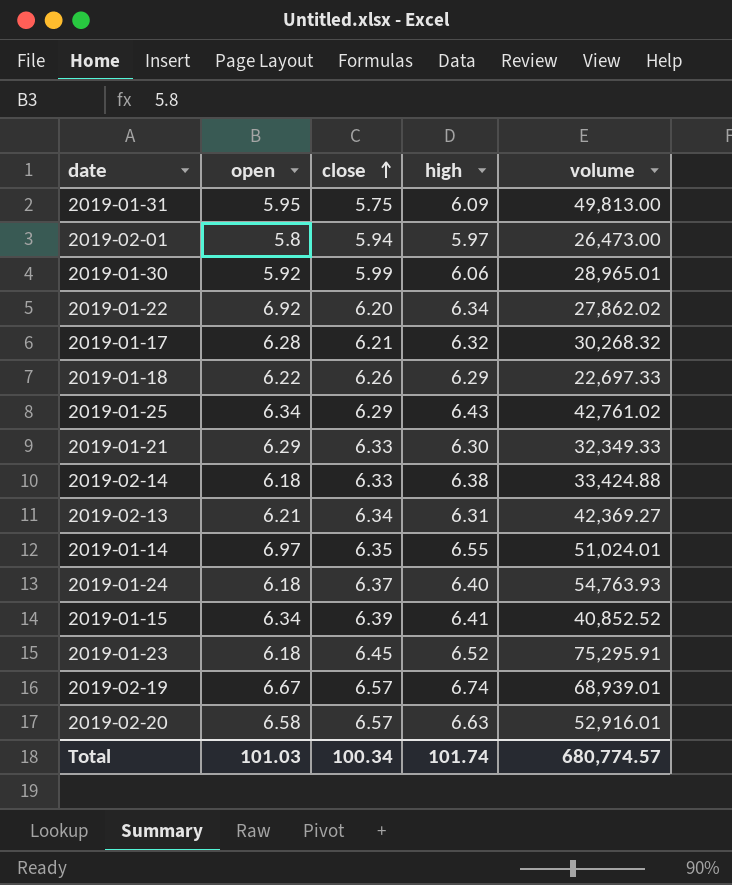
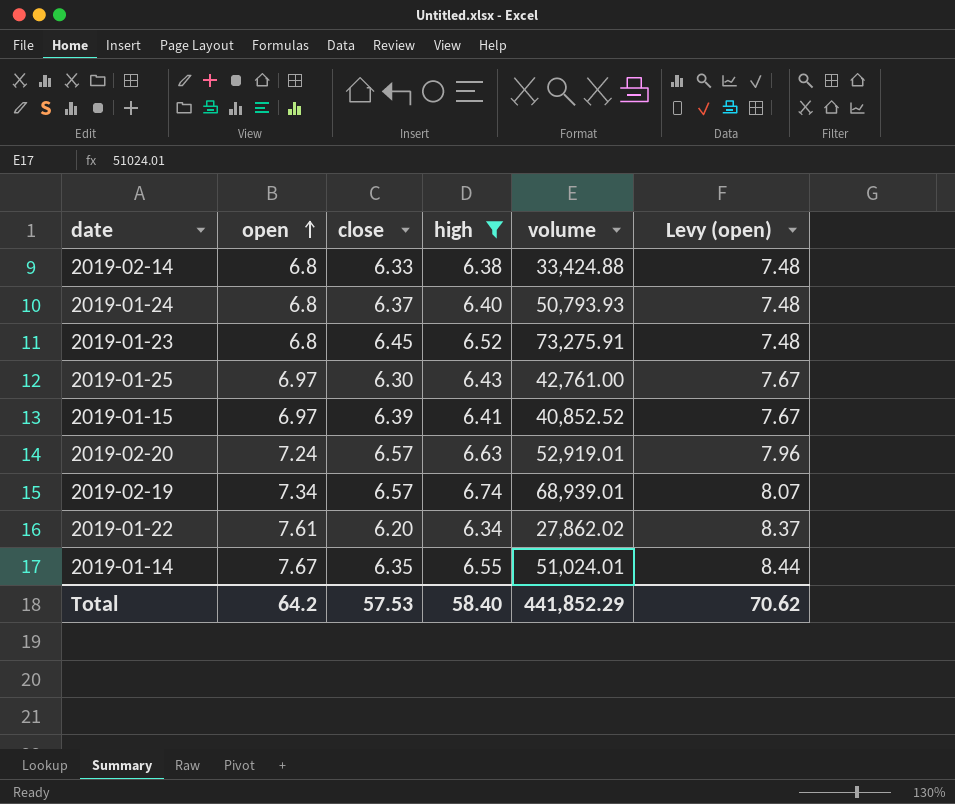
filter: none -> high >= 6.34
row order: close ascending -> open ascending
column Levy (open) | formula: none -> [open] * 1.1
2019-02-14 | open: 6.18 -> 6.8
2019-01-24 | open: 6.18 -> 6.8
2019-01-24 | volume: 54,763.93 -> 50,793.93
2019-01-23 | open: 6.18 -> 6.8
2019-01-23 | volume: 75,295.91 -> 73,275.91
2019-01-25 | open: 6.34 -> 6.97
2019-01-25 | close: 6.29 -> 6.30
2019-01-25 | volume: 42,761.02 -> 42,761.00
2019-01-15 | open: 6.34 -> 6.97
2019-02-20 | open: 6.58 -> 7.24
2019-02-20 | volume: 52,916.01 -> 52,919.01
2019-02-19 | open: 6.67 -> 7.34
2019-01-22 | open: 6.92 -> 7.61
2019-01-14 | open: 6.97 -> 7.67
Total | open: 101.03 -> 64.2
Total | close: 100.34 -> 57.53
Total | high: 101.74 -> 58.40
Total | volume: 680,774.57 -> 441,852.29

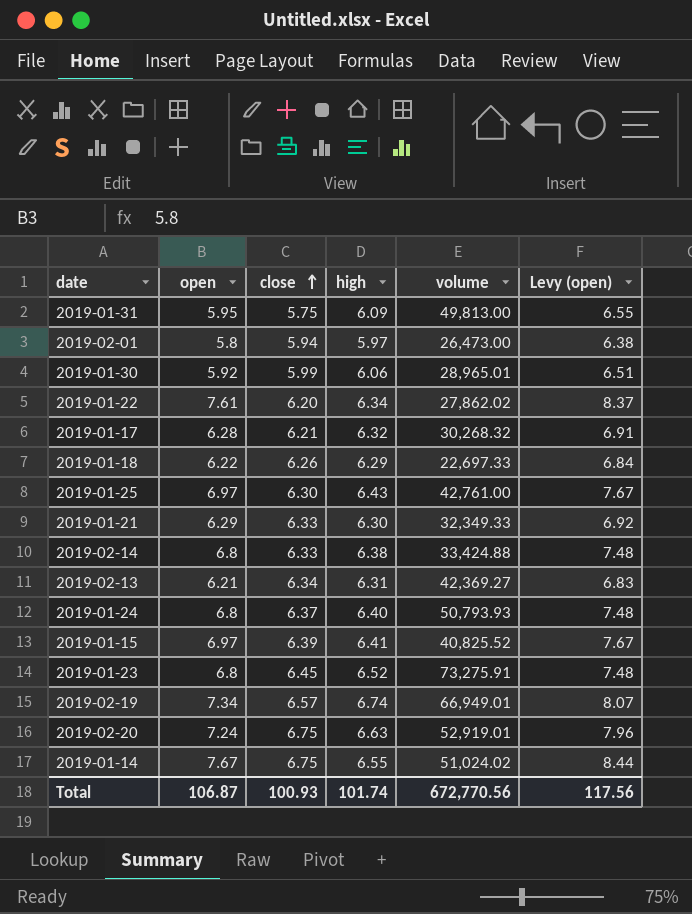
filter: high >= 6.34 -> none
row order: open ascending -> close ascending
2019-01-15 | volume: 40,852.52 -> 40,825.52
2019-02-19 | volume: 68,939.01 -> 66,949.01
2019-02-20 | close: 6.57 -> 6.75
2019-01-14 | close: 6.35 -> 6.75
2019-01-14 | volume: 51,024.01 -> 51,024.02
Total | open: 64.2 -> 106.87
Total | close: 57.53 -> 100.93
Total | high: 58.40 -> 101.74
Total | volume: 441,852.29 -> 672,770.56
Total | Levy (open): 70.62 -> 117.56

